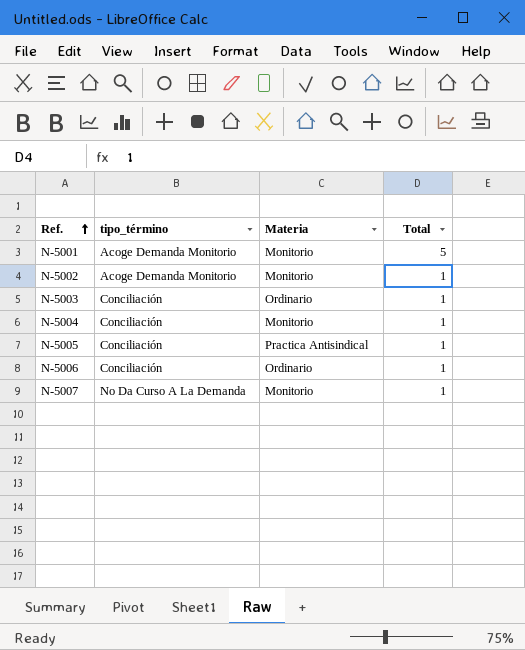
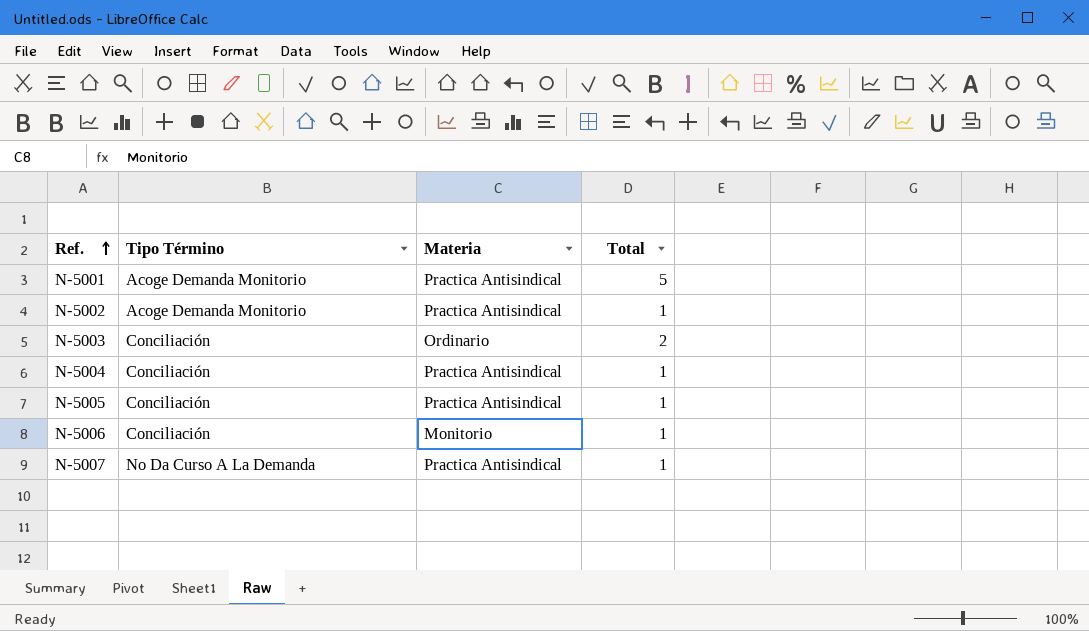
column name: tipo_término -> Tipo Término
N-5001 | Materia: Monitorio -> Practica Antisindical
N-5002 | Materia: Monitorio -> Practica Antisindical
N-5003 | Total: 1 -> 2
N-5004 | Materia: Monitorio -> Practica Antisindical
N-5006 | Materia: Ordinario -> Monitorio
N-5007 | Materia: Monitorio -> Practica Antisindical

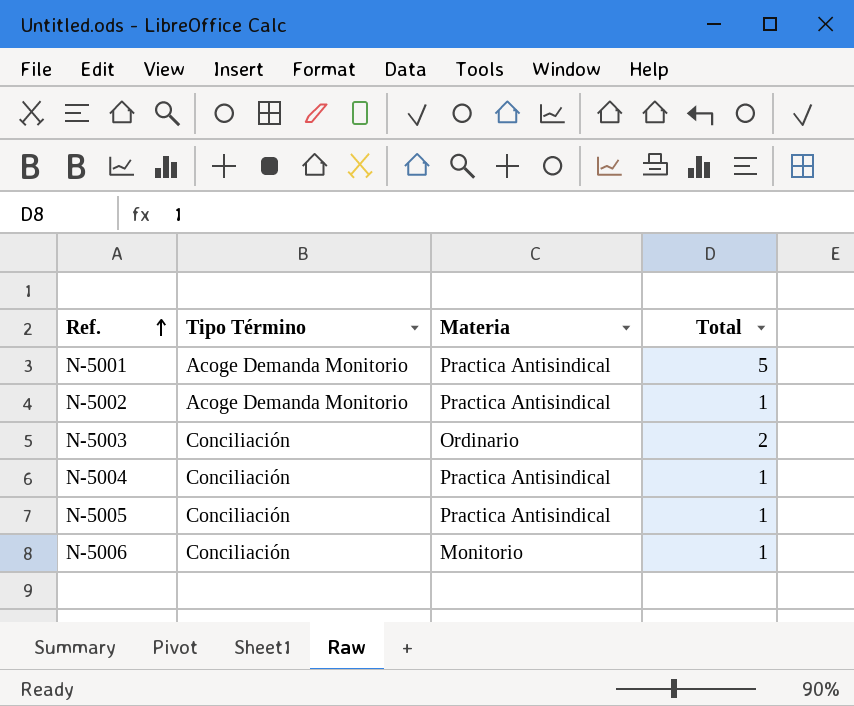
row N-5007: No Da Curso A La Demanda | Practica Antisindical | 1 -> none

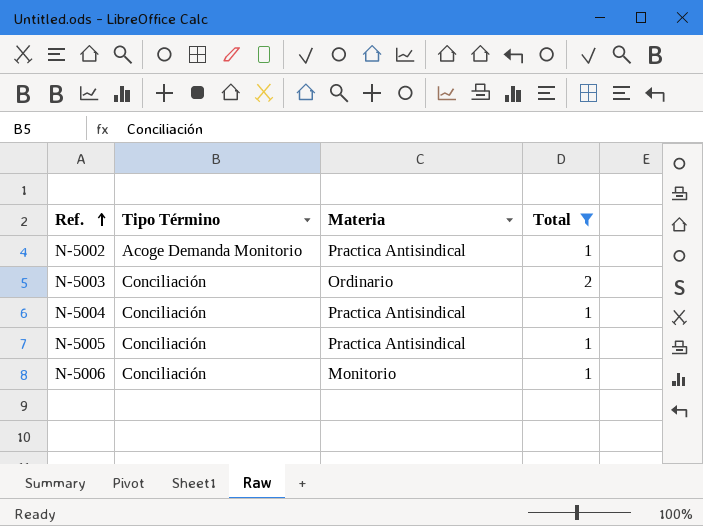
filter: none -> Total != 5

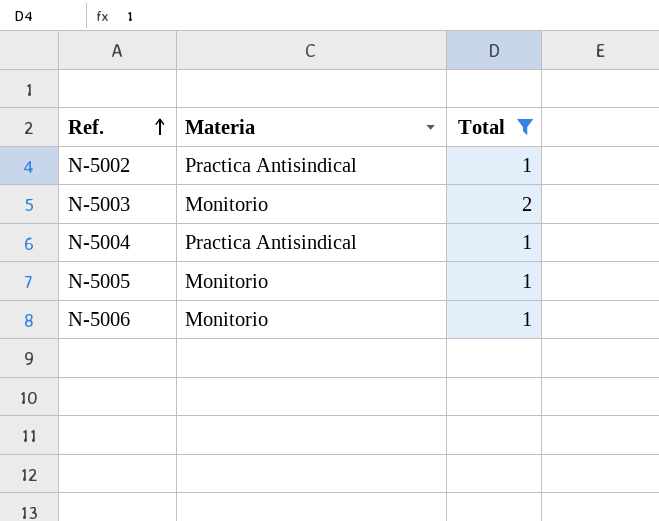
column Tipo Término | position: 2 -> none
N-5003 | Materia: Ordinario -> Monitorio
N-5005 | Materia: Practica Antisindical -> Monitorio

